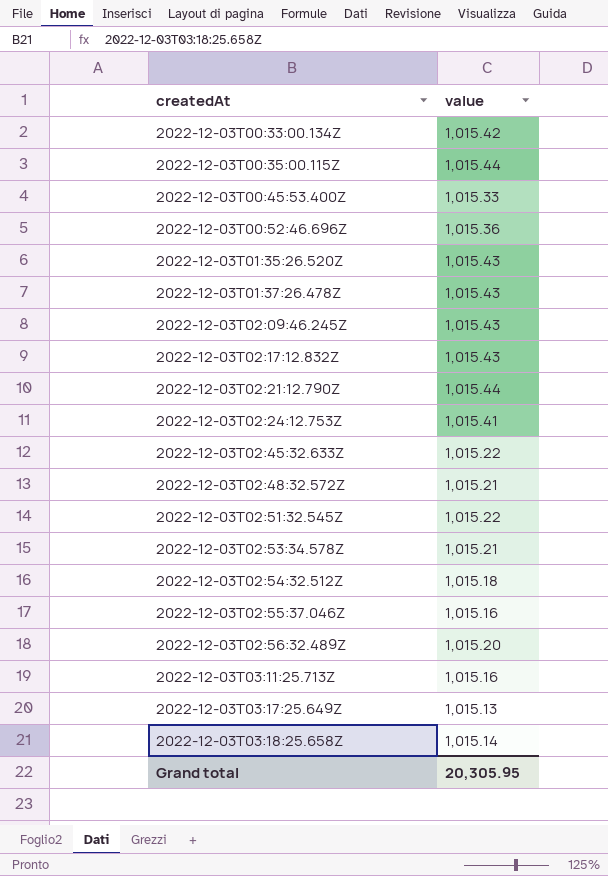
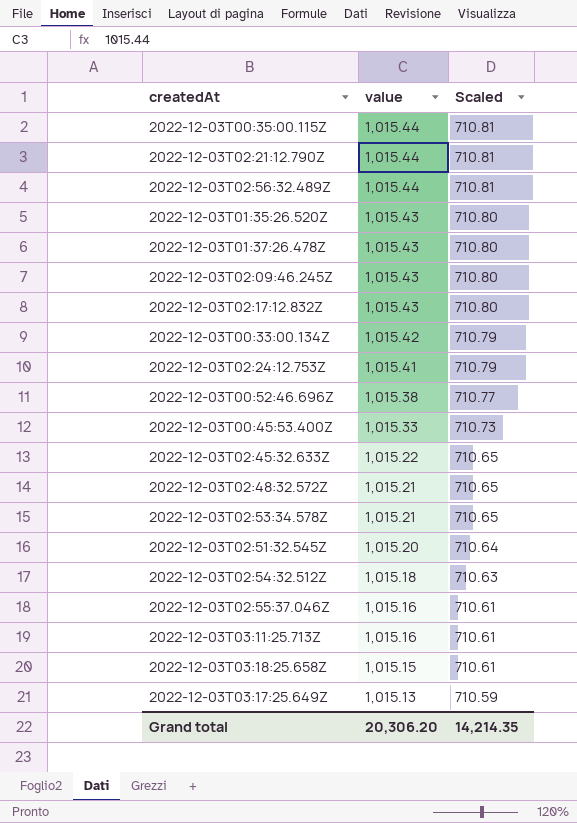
row order: createdAt ascending -> value descending
column Scaled | formula: none -> [value] * 0.7
2022-12-03T02:56:32.489Z | value: 1,015.20 -> 1,015.44
2022-12-03T00:52:46.696Z | value: 1,015.36 -> 1,015.38
2022-12-03T02:51:32.545Z | value: 1,015.22 -> 1,015.20
2022-12-03T03:18:25.658Z | value: 1,015.14 -> 1,015.15
Grand total | value: 20,305.95 -> 20,306.20

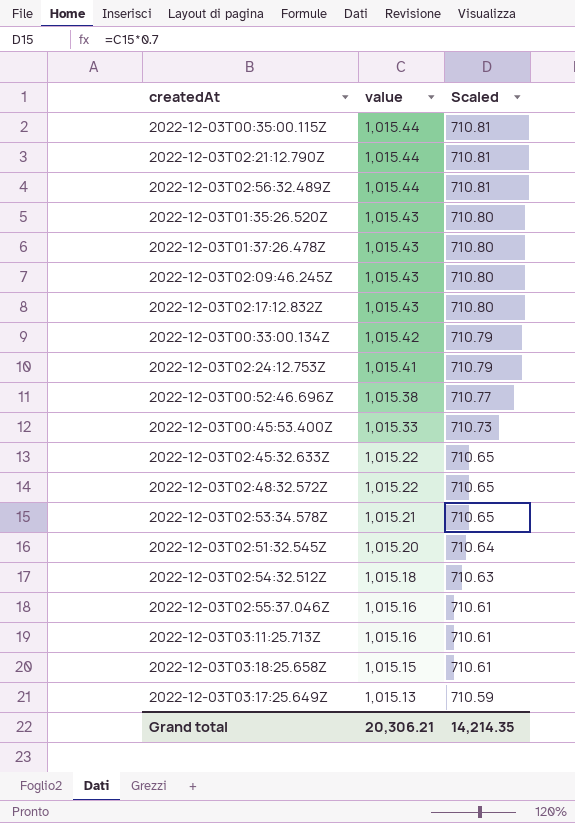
2022-12-03T02:48:32.572Z | value: 1,015.21 -> 1,015.22
Grand total | value: 20,306.20 -> 20,306.21

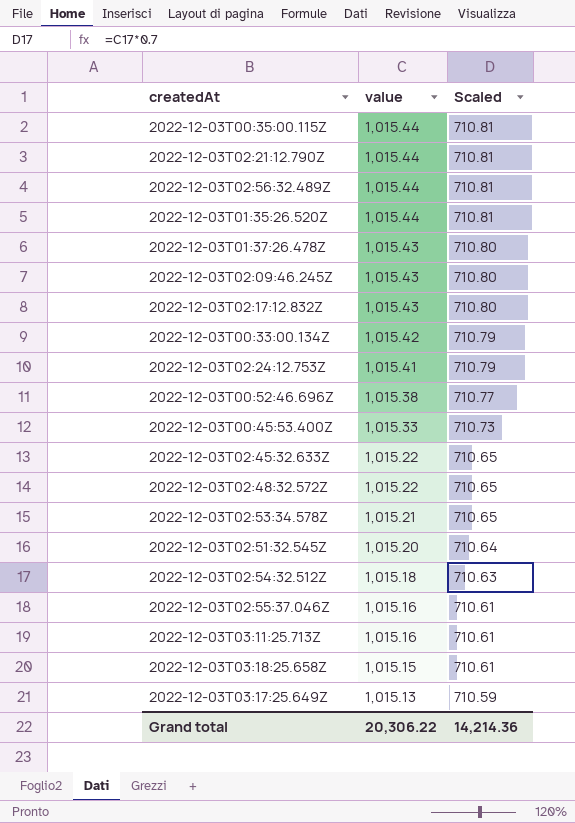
2022-12-03T01:35:26.520Z | value: 1,015.43 -> 1,015.44
2022-12-03T01:35:26.520Z | Scaled: 710.80 -> 710.81
Grand total | value: 20,306.21 -> 20,306.22
Grand total | Scaled: 14,214.35 -> 14,214.36

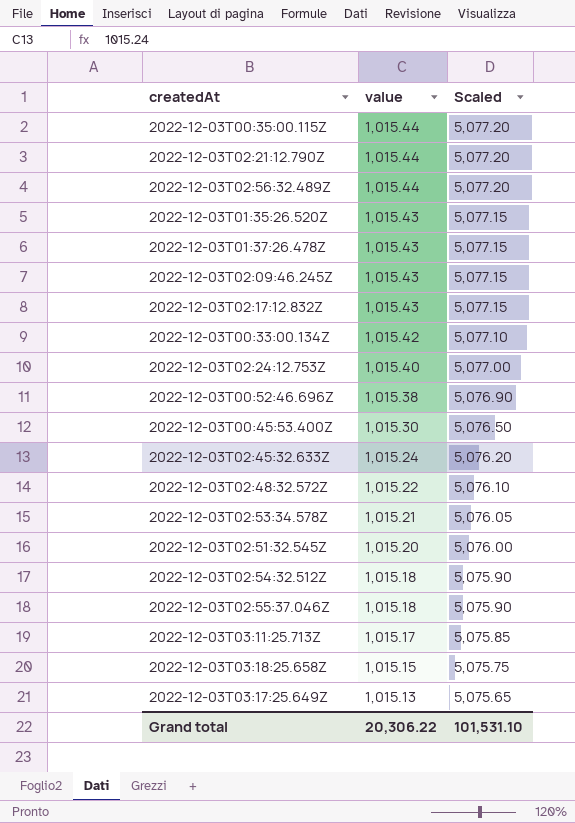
column Scaled | formula: [value] * 0.7 -> [value] * 5
2022-12-03T01:35:26.520Z | value: 1,015.44 -> 1,015.43
2022-12-03T02:24:12.753Z | value: 1,015.41 -> 1,015.40
2022-12-03T00:45:53.400Z | value: 1,015.33 -> 1,015.30
2022-12-03T02:45:32.633Z | value: 1,015.22 -> 1,015.24
2022-12-03T02:55:37.046Z | value: 1,015.16 -> 1,015.18
2022-12-03T03:11:25.713Z | value: 1,015.16 -> 1,015.17
Grand total | Scaled: 14,214.36 -> 101,531.10

